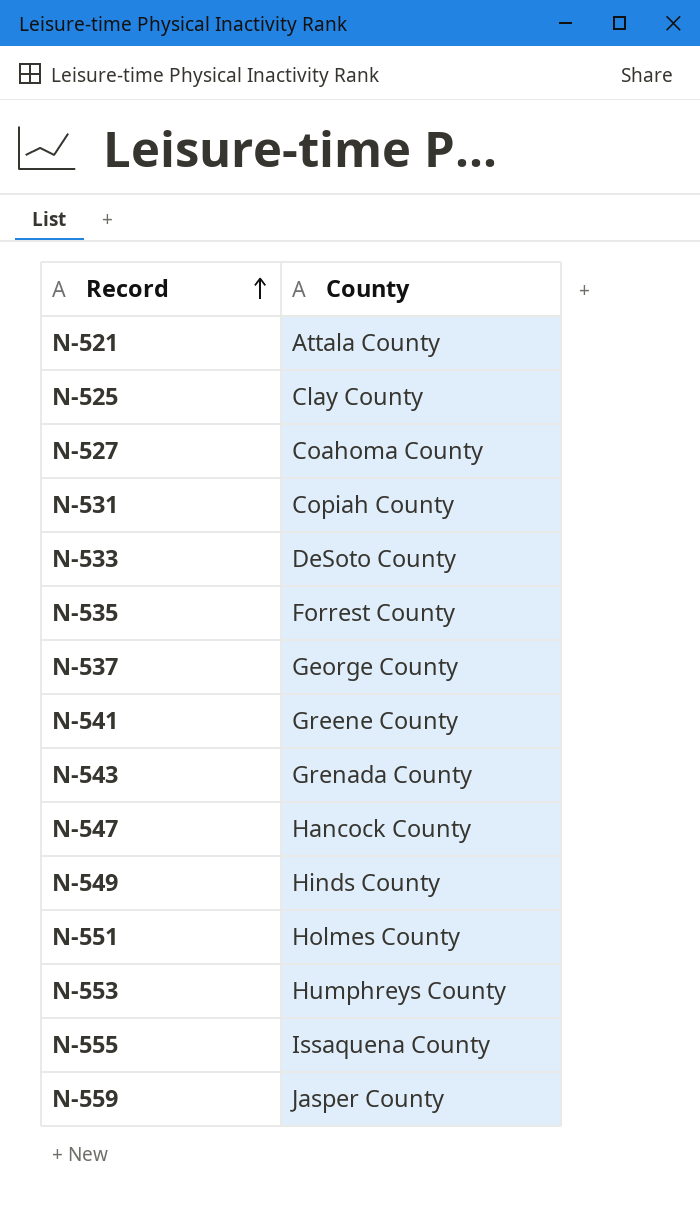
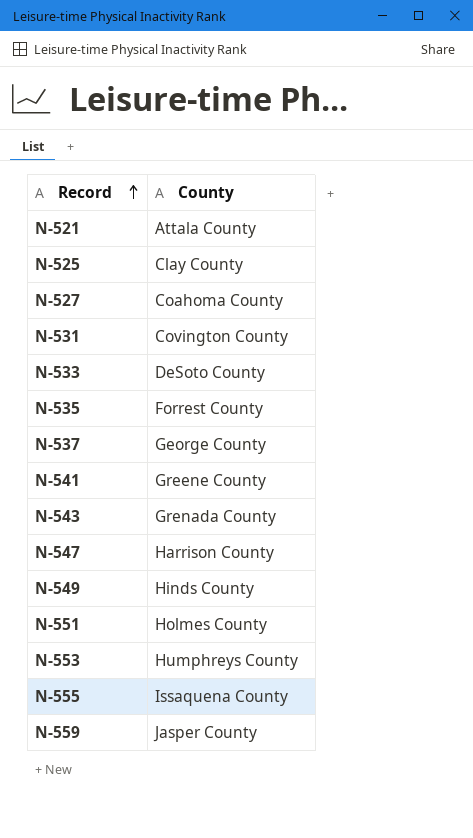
N-531 | County: Copiah County -> Covington County
N-547 | County: Hancock County -> Harrison County

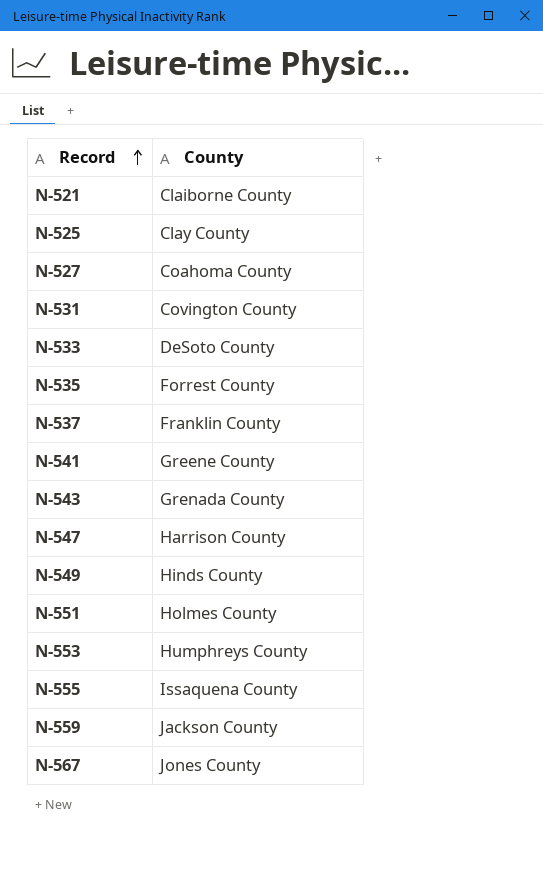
N-521 | County: Attala County -> Claiborne County
N-537 | County: George County -> Franklin County
N-559 | County: Jasper County -> Jackson County
row N-567: none -> Jones County

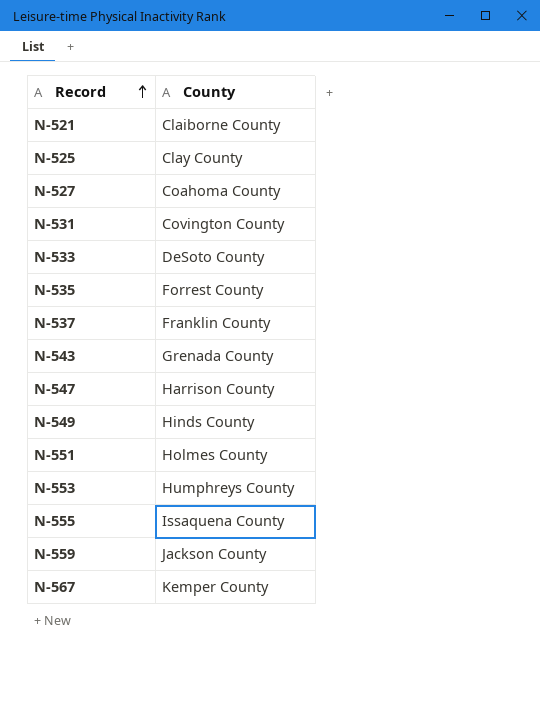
row N-541: Greene County -> none
N-567 | County: Jones County -> Kemper County

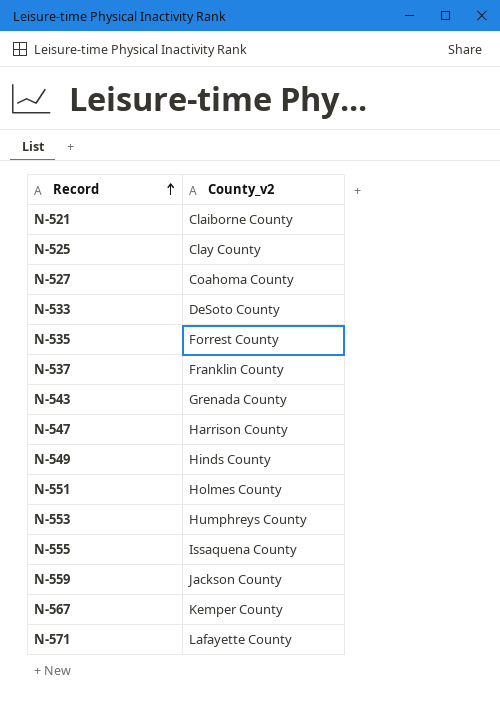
column name: County -> County_v2
row N-531: Covington County -> none
row N-571: none -> Lafayette County

